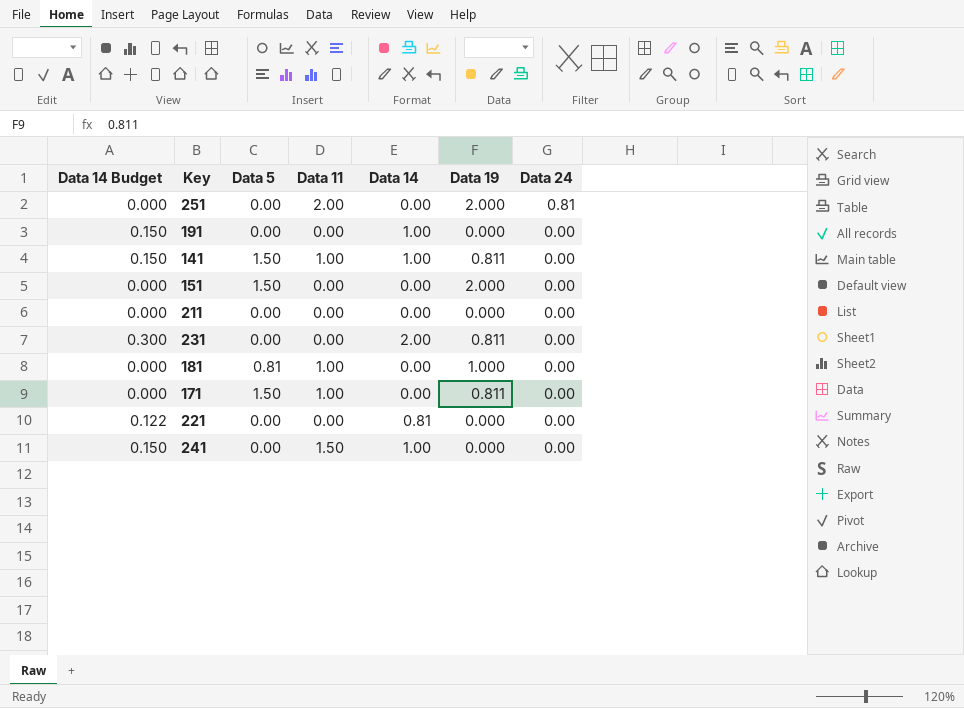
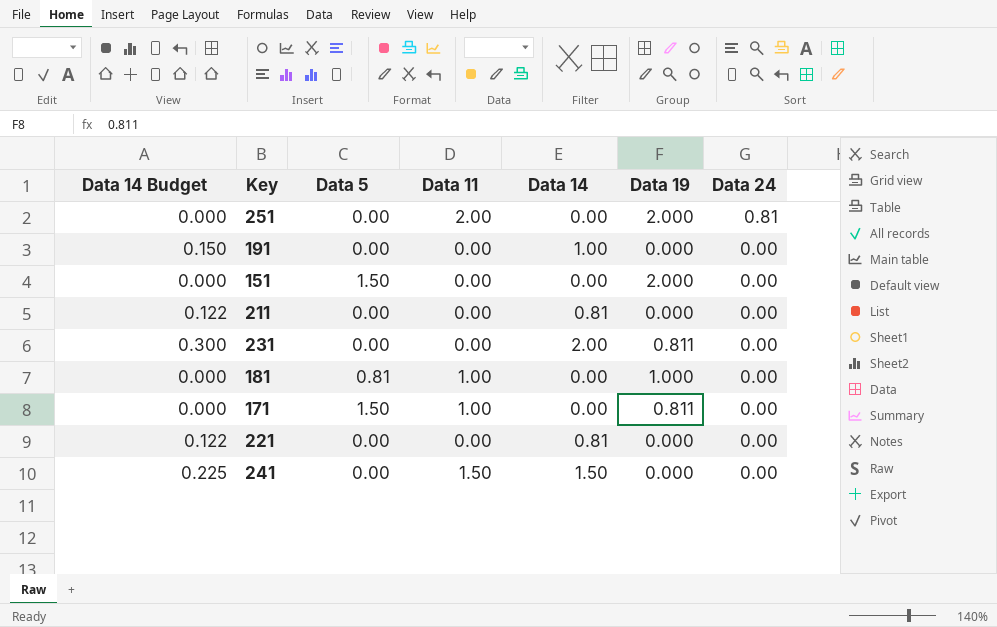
row 141: 0.150 | 1.50 | 1.00 | 1.00 | 0.811 | 0.00 -> none
211 | Data 14 Budget: 0.000 -> 0.122
211 | Data 14: 0.00 -> 0.81
241 | Data 14 Budget: 0.150 -> 0.225
241 | Data 14: 1.00 -> 1.50

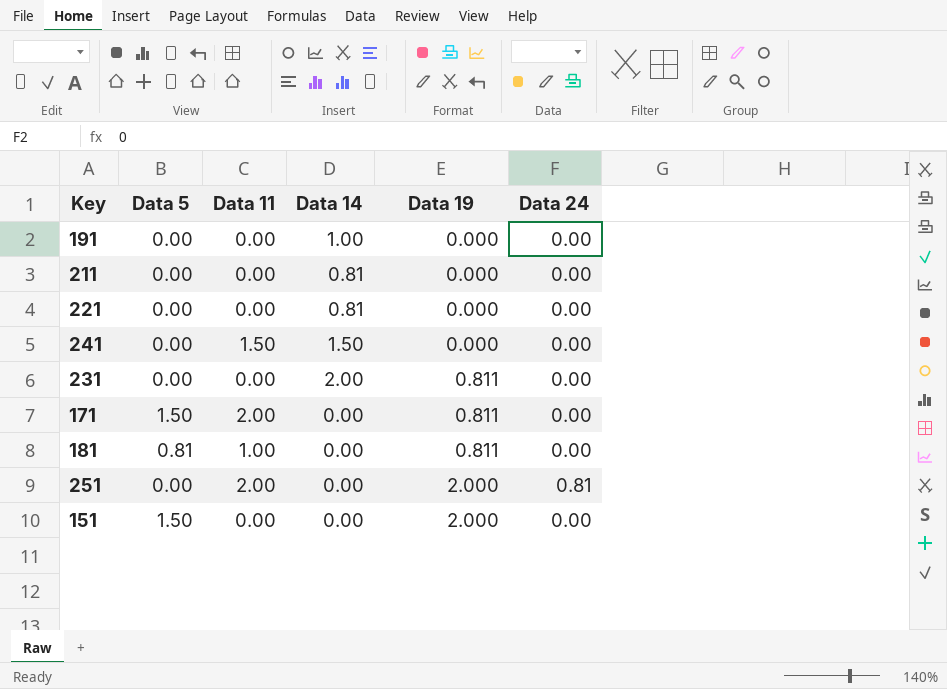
row order: Data 24 descending -> Data 19 ascending
column Data 14 Budget | formula: [Data 14] * 0.15 -> none
171 | Data 11: 1.00 -> 2.00
181 | Data 19: 1.000 -> 0.811

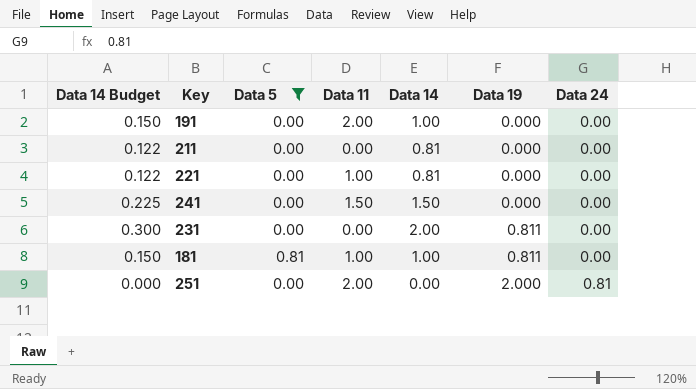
filter: none -> Data 5 != 1.50
column Data 14 Budget | formula: none -> [Data 14] * 0.15
191 | Data 11: 0.00 -> 2.00
221 | Data 11: 0.00 -> 1.00
181 | Data 14: 0.00 -> 1.00

